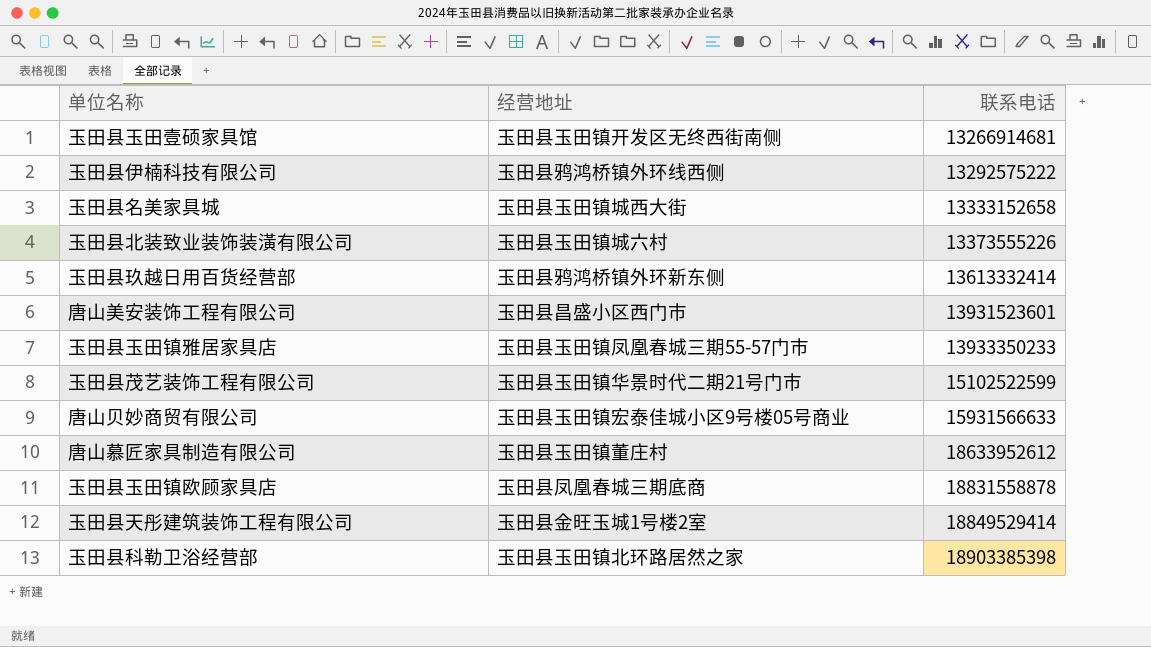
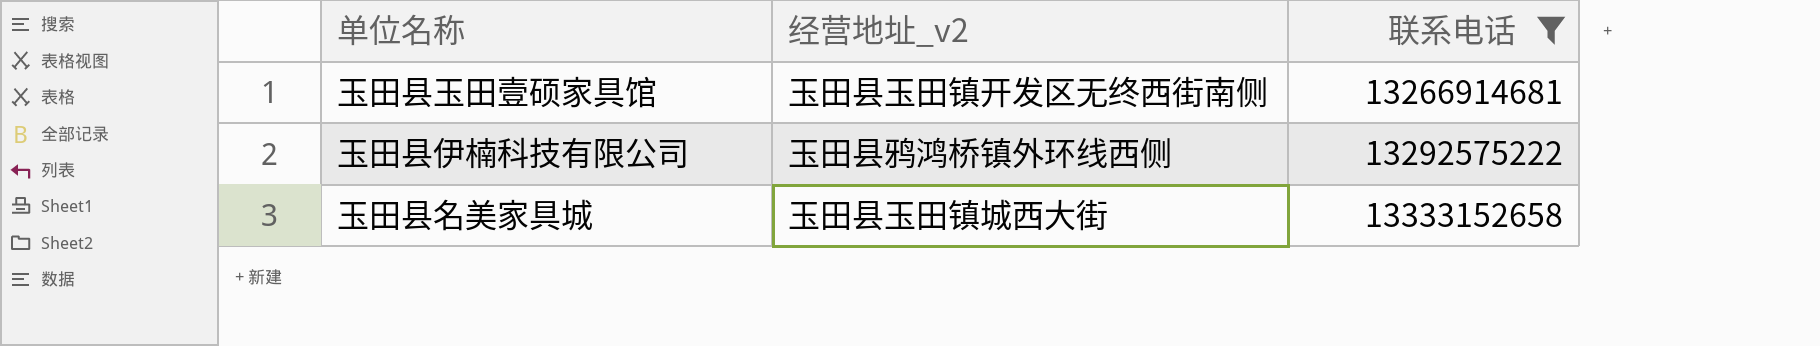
filter: none -> 联系电话 <= 13333152658
column name: 经营地址 -> 经营地址_v2

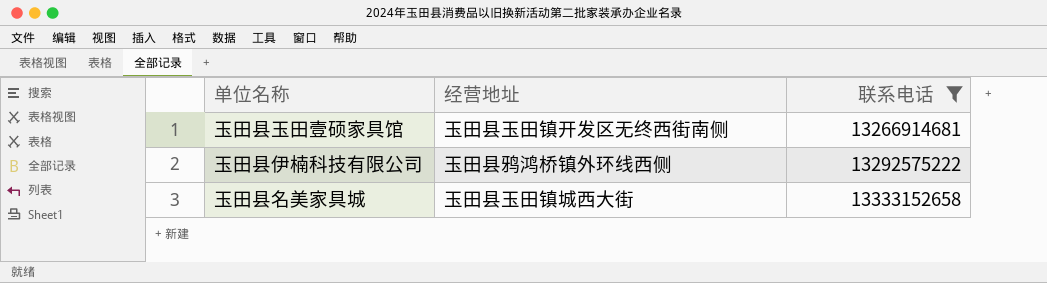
column name: 经营地址_v2 -> 经营地址

